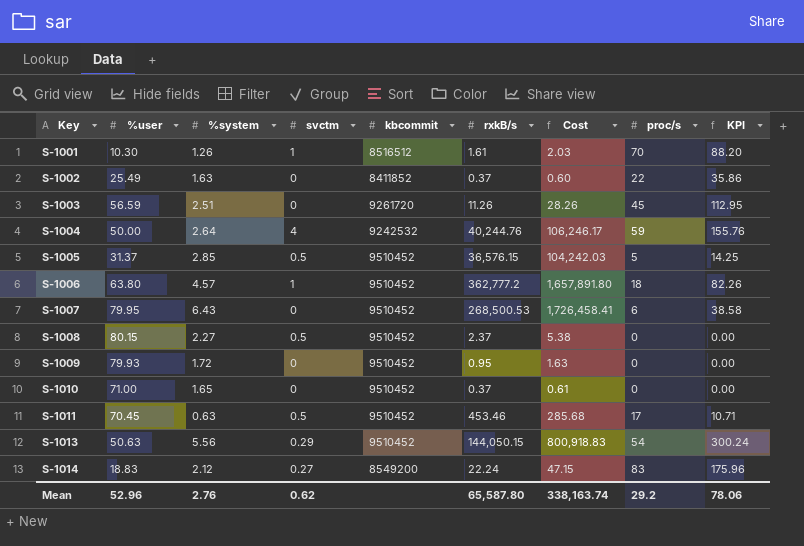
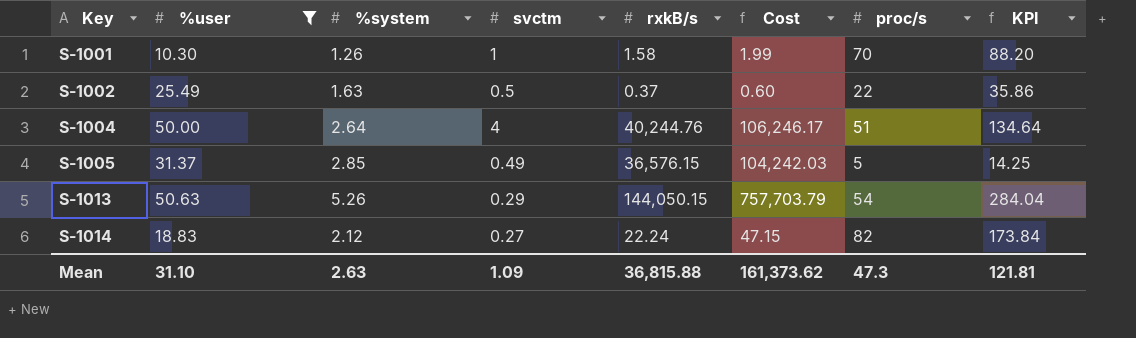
filter: none -> %user <= 50.63
column kbcommit | position: 5 -> none
S-1001 | rxkB/s: 1.61 -> 1.58
S-1001 | Cost: 2.03 -> 1.99
S-1002 | svctm: 0 -> 0.5
S-1004 | proc/s: 59 -> 51
S-1004 | KPI: 155.76 -> 134.64
S-1005 | svctm: 0.5 -> 0.49
S-1013 | %system: 5.56 -> 5.26
S-1013 | Cost: 800,918.83 -> 757,703.79
S-1013 | KPI: 300.24 -> 284.04
S-1014 | proc/s: 83 -> 82
S-1014 | KPI: 175.96 -> 173.84
Mean | %user: 52.96 -> 31.10
Mean | %system: 2.76 -> 2.63
Mean | svctm: 0.62 -> 1.09
Mean | rxkB/s: 65,587.80 -> 36,815.88
Mean | Cost: 338,163.74 -> 161,373.62
Mean | proc/s: 29.2 -> 47.3
Mean | KPI: 78.06 -> 121.81

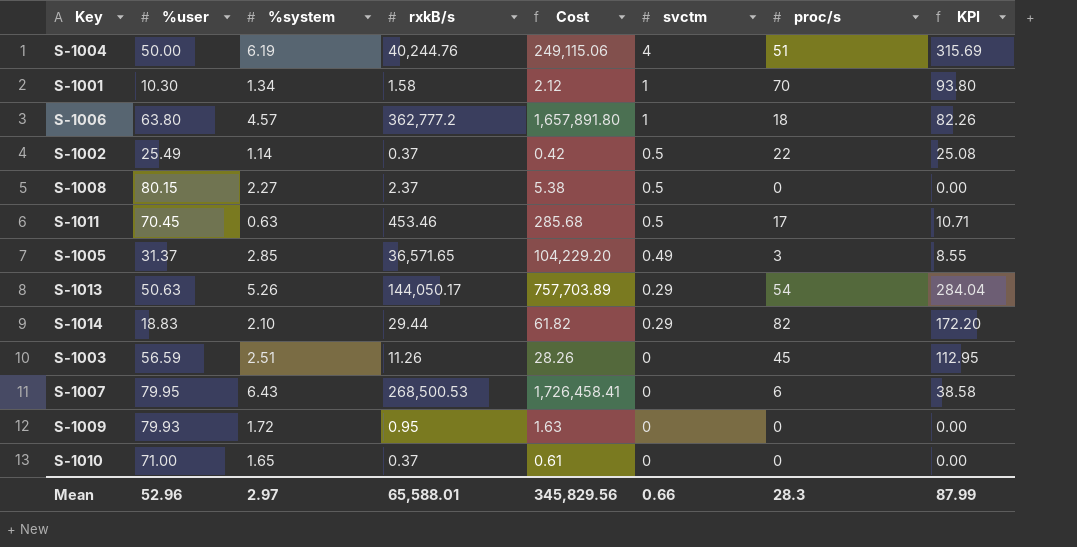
filter: %user <= 50.63 -> none
row order: Key ascending -> svctm descending
column svctm | position: 4 -> 6
S-1004 | %system: 2.64 -> 6.19
S-1004 | Cost: 106,246.17 -> 249,115.06
S-1004 | KPI: 134.64 -> 315.69
S-1001 | %system: 1.26 -> 1.34
S-1001 | Cost: 1.99 -> 2.12
S-1001 | KPI: 88.20 -> 93.80
S-1002 | %system: 1.63 -> 1.14
S-1002 | Cost: 0.60 -> 0.42
S-1002 | KPI: 35.86 -> 25.08
S-1005 | rxkB/s: 36,576.15 -> 36,571.65
S-1005 | Cost: 104,242.03 -> 104,229.20
S-1005 | proc/s: 5 -> 3
S-1005 | KPI: 14.25 -> 8.55
S-1013 | rxkB/s: 144,050.15 -> 144,050.17
S-1013 | Cost: 757,703.79 -> 757,703.89
S-1014 | %system: 2.12 -> 2.10
S-1014 | rxkB/s: 22.24 -> 29.44
S-1014 | Cost: 47.15 -> 61.82
S-1014 | svctm: 0.27 -> 0.29
S-1014 | KPI: 173.84 -> 172.20
Mean | %user: 31.10 -> 52.96
Mean | %system: 2.63 -> 2.97
Mean | rxkB/s: 36,815.88 -> 65,588.01
Mean | Cost: 161,373.62 -> 345,829.56
Mean | svctm: 1.09 -> 0.66
Mean | proc/s: 47.3 -> 28.3
Mean | KPI: 121.81 -> 87.99

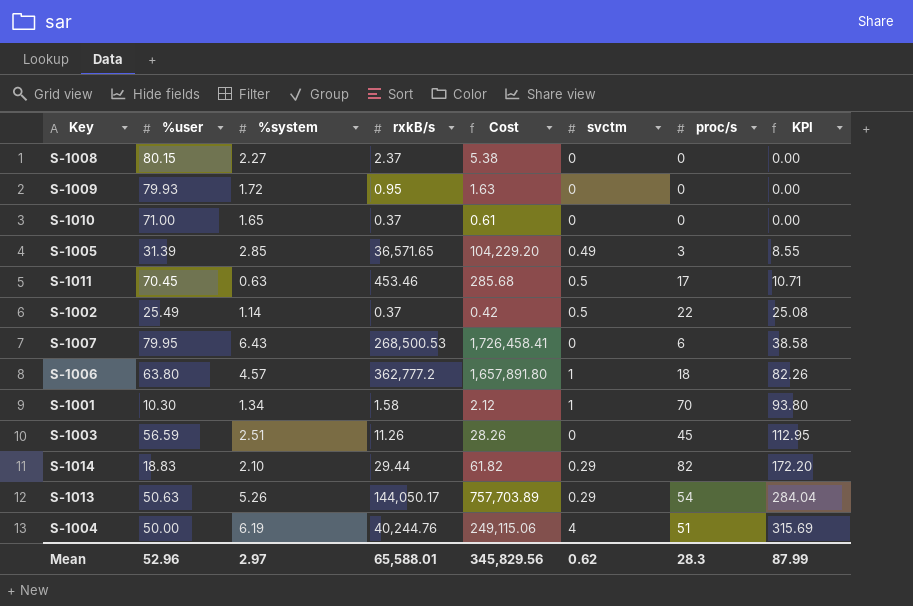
row order: svctm descending -> KPI ascending
S-1008 | svctm: 0.5 -> 0
S-1005 | %user: 31.37 -> 31.39
Mean | svctm: 0.66 -> 0.62

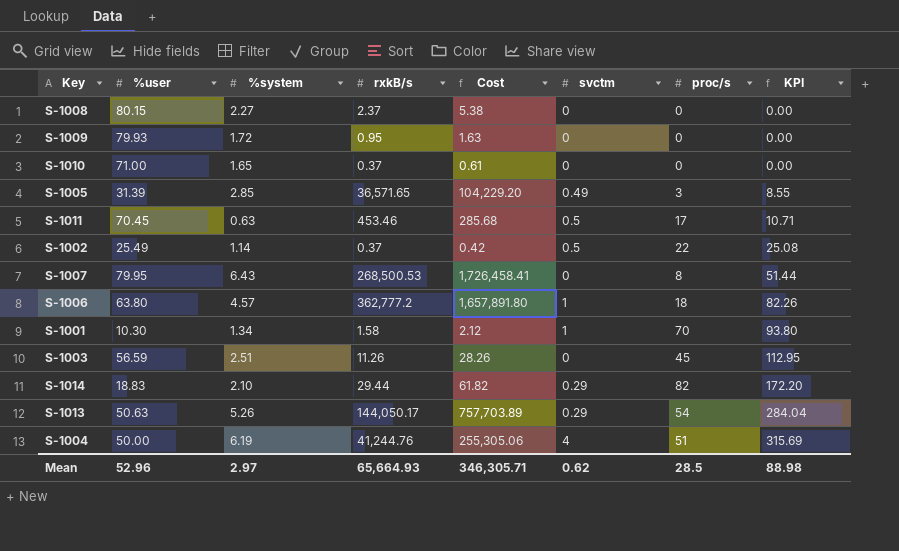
S-1007 | proc/s: 6 -> 8
S-1007 | KPI: 38.58 -> 51.44
S-1004 | rxkB/s: 40,244.76 -> 41,244.76
S-1004 | Cost: 249,115.06 -> 255,305.06
Mean | rxkB/s: 65,588.01 -> 65,664.93
Mean | Cost: 345,829.56 -> 346,305.71
Mean | proc/s: 28.3 -> 28.5
Mean | KPI: 87.99 -> 88.98

